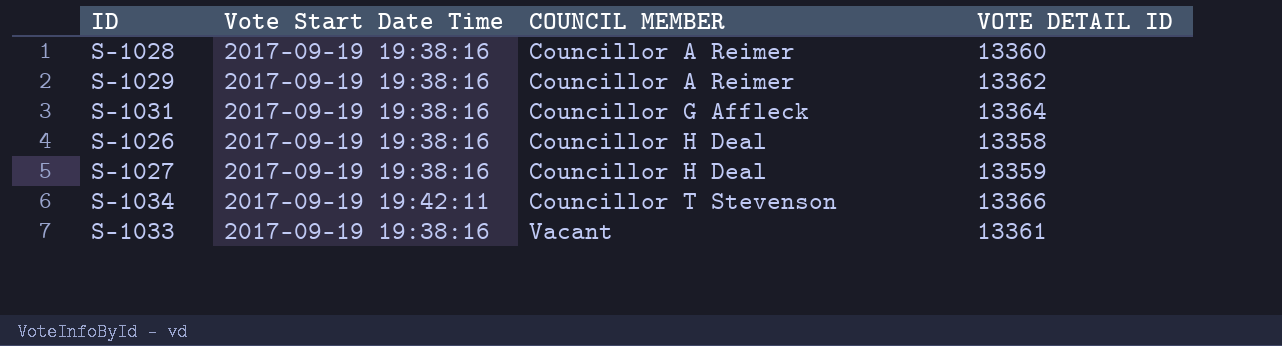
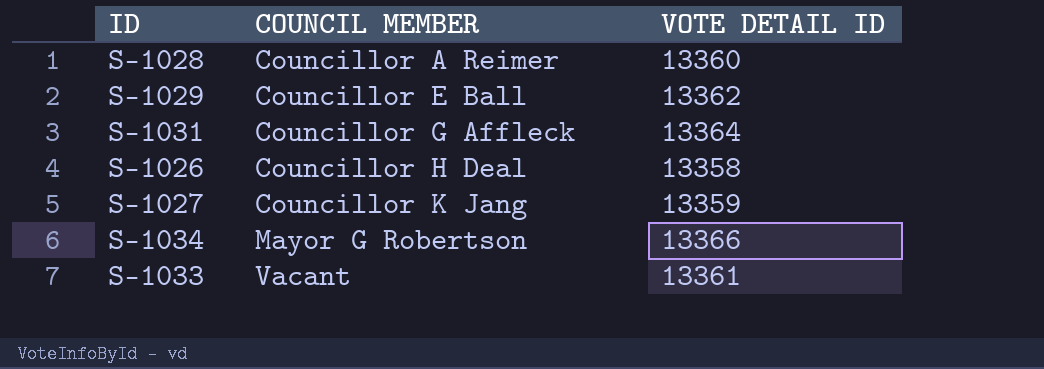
column Vote Start Date Time | position: 2 -> none
S-1029 | COUNCIL MEMBER: Councillor A Reimer -> Councillor E Ball
S-1027 | COUNCIL MEMBER: Councillor H Deal -> Councillor K Jang
S-1034 | COUNCIL MEMBER: Councillor T Stevenson -> Mayor G Robertson

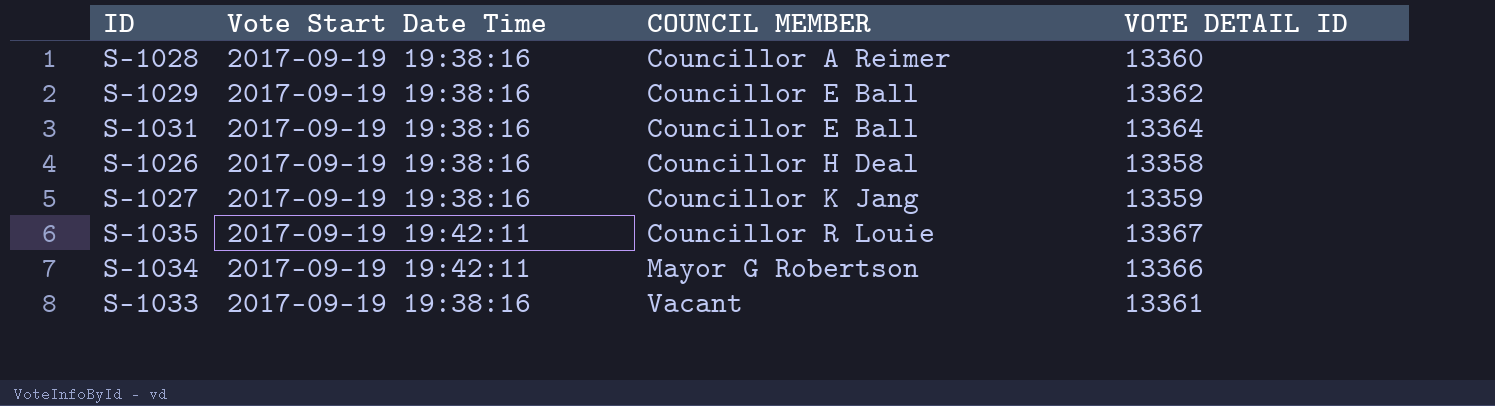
column Vote Start Date Time | position: none -> 2
S-1031 | COUNCIL MEMBER: Councillor G Affleck -> Councillor E Ball
row S-1035: none -> 2017-09-19 19:42:11 | Councillor R Louie | 13367

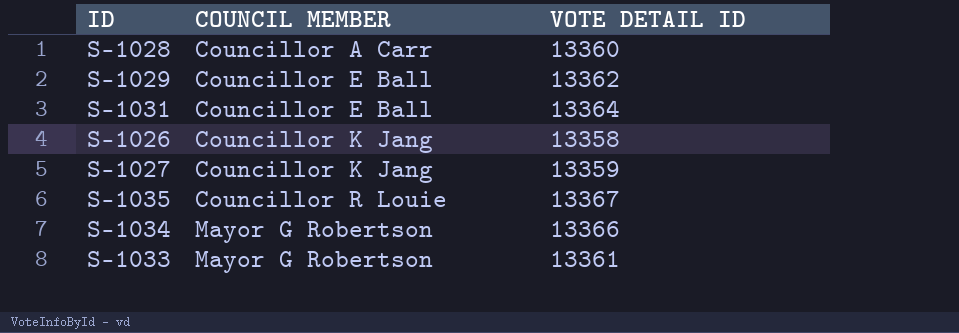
column Vote Start Date Time | position: 2 -> none
S-1028 | COUNCIL MEMBER: Councillor A Reimer -> Councillor A Carr
S-1026 | COUNCIL MEMBER: Councillor H Deal -> Councillor K Jang
S-1033 | COUNCIL MEMBER: Vacant -> Mayor G Robertson

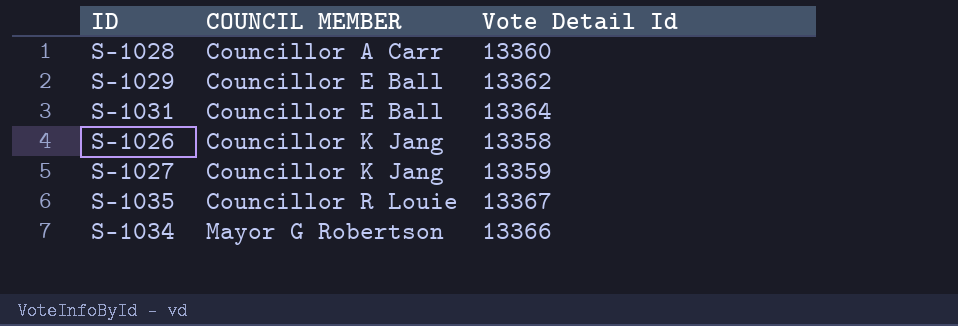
column name: VOTE DETAIL ID -> Vote Detail Id
row S-1033: Mayor G Robertson | 13361 -> none

